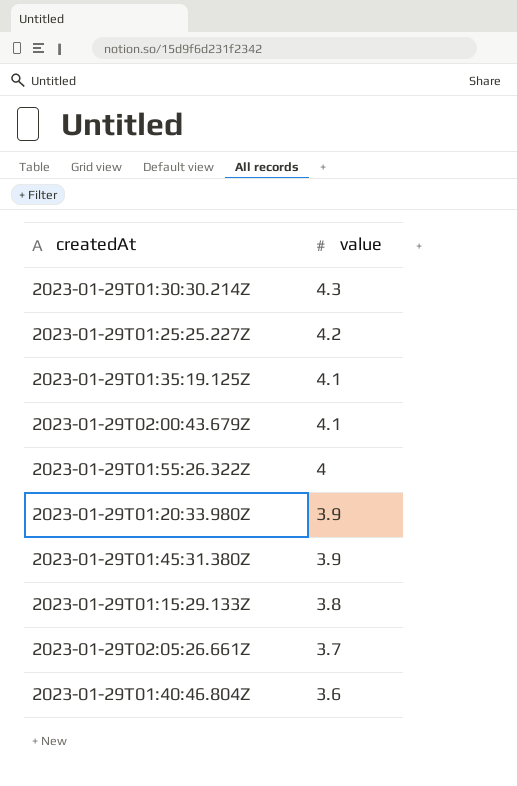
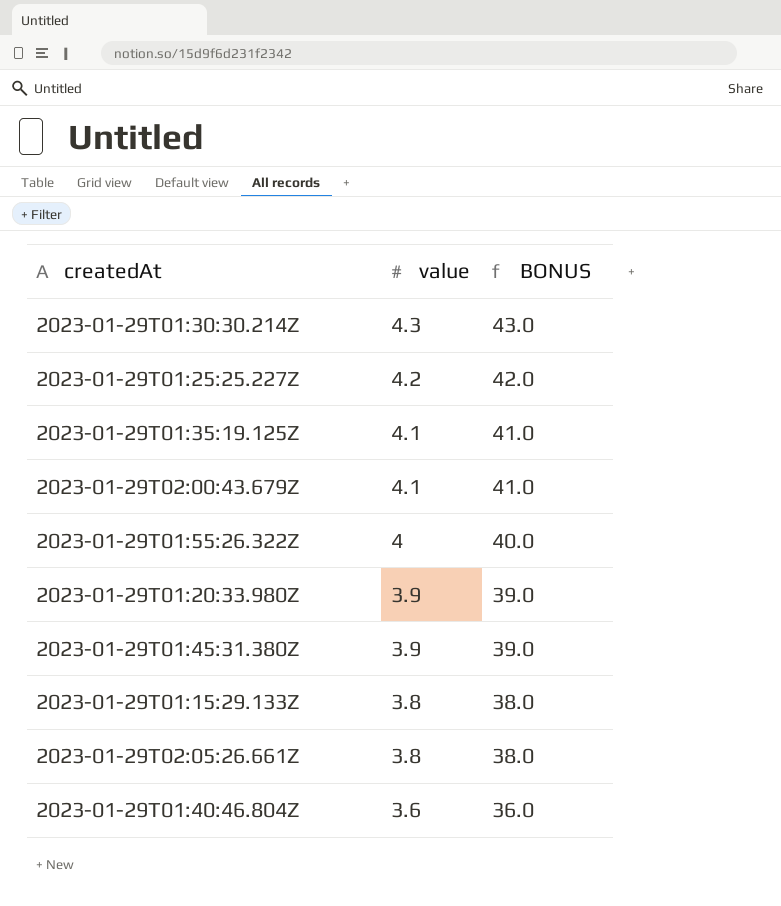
column BONUS | formula: none -> [value] * 10
2023-01-29T02:05:26.661Z | value: 3.7 -> 3.8

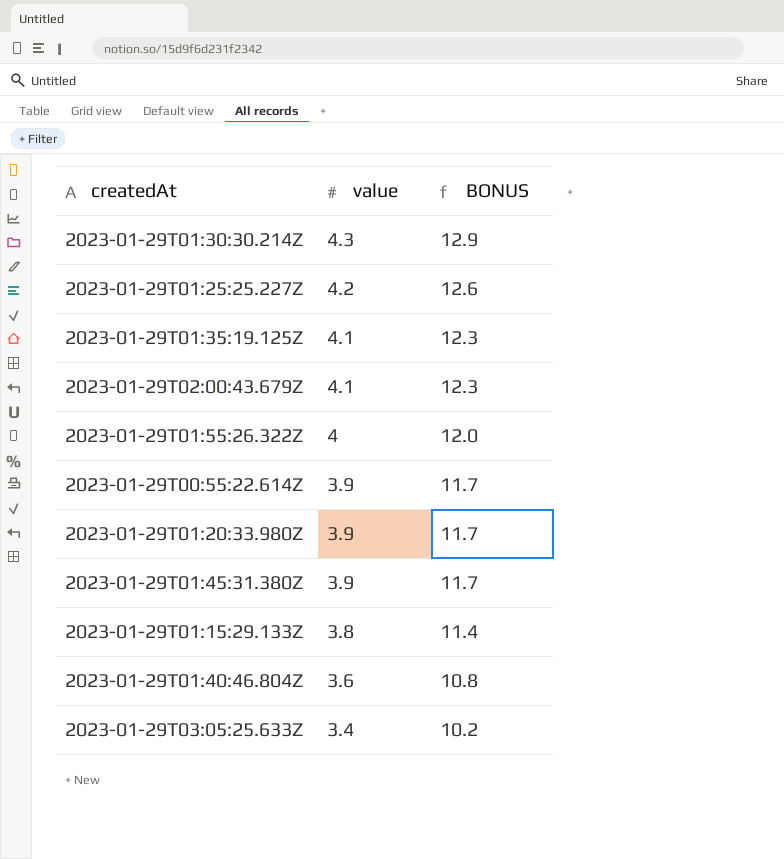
column BONUS | formula: [value] * 10 -> [value] * 3
row 2023-01-29T02:05:26.661Z: 3.8 | 38.0 -> none
row 2023-01-29T00:55:22.614Z: none -> 3.9 | 11.7
row 2023-01-29T03:05:25.633Z: none -> 3.4 | 10.2

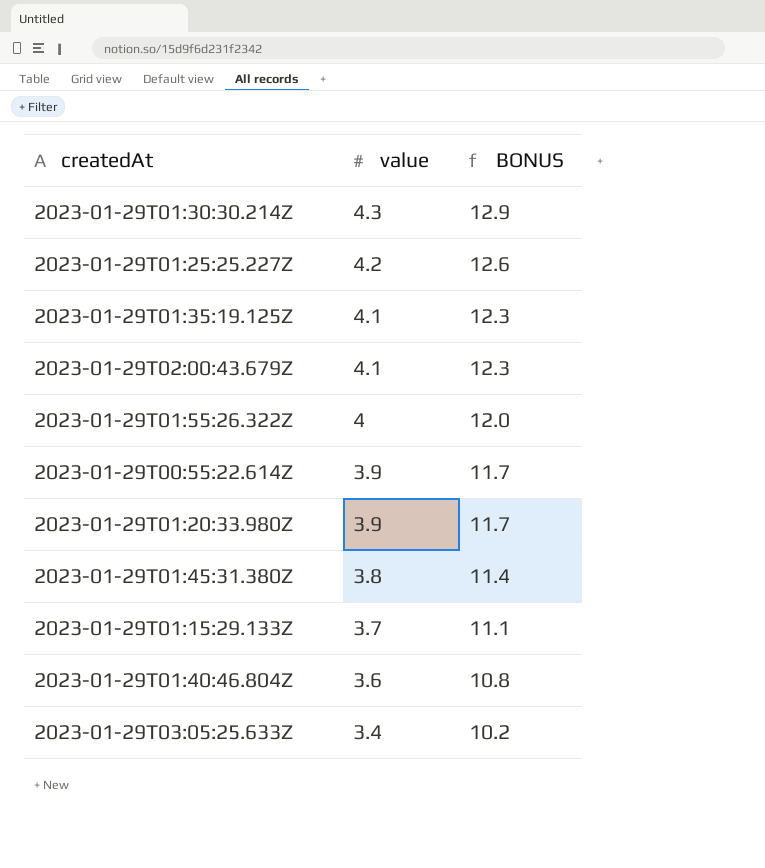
2023-01-29T01:45:31.380Z | value: 3.9 -> 3.8
2023-01-29T01:45:31.380Z | BONUS: 11.7 -> 11.4
2023-01-29T01:15:29.133Z | value: 3.8 -> 3.7
2023-01-29T01:15:29.133Z | BONUS: 11.4 -> 11.1

